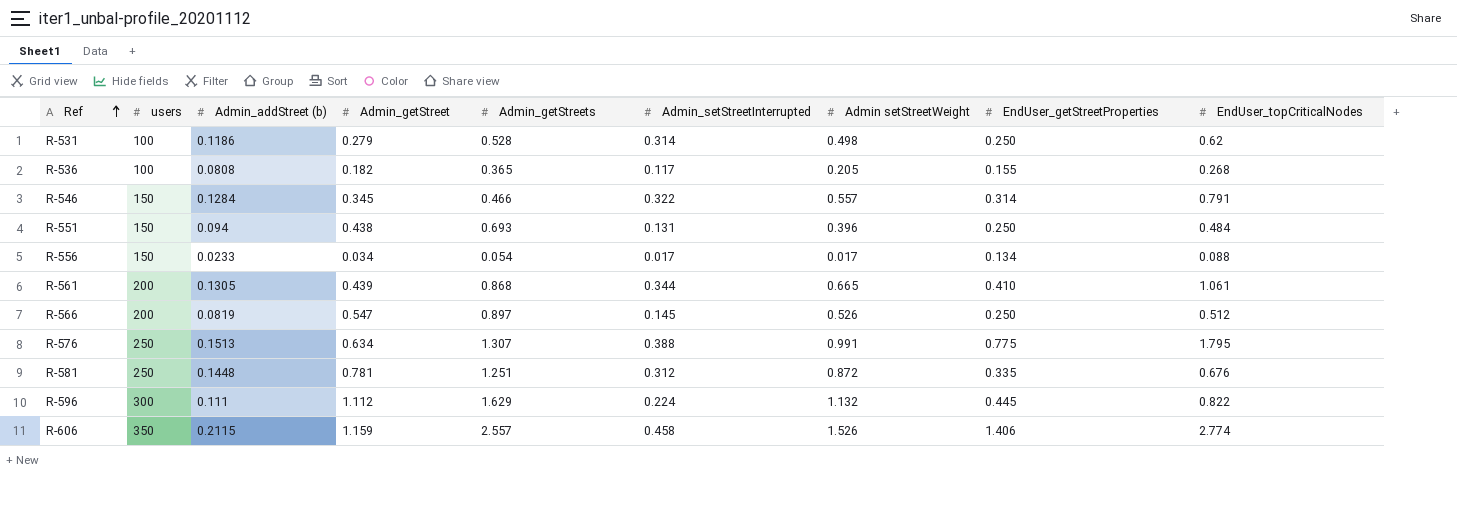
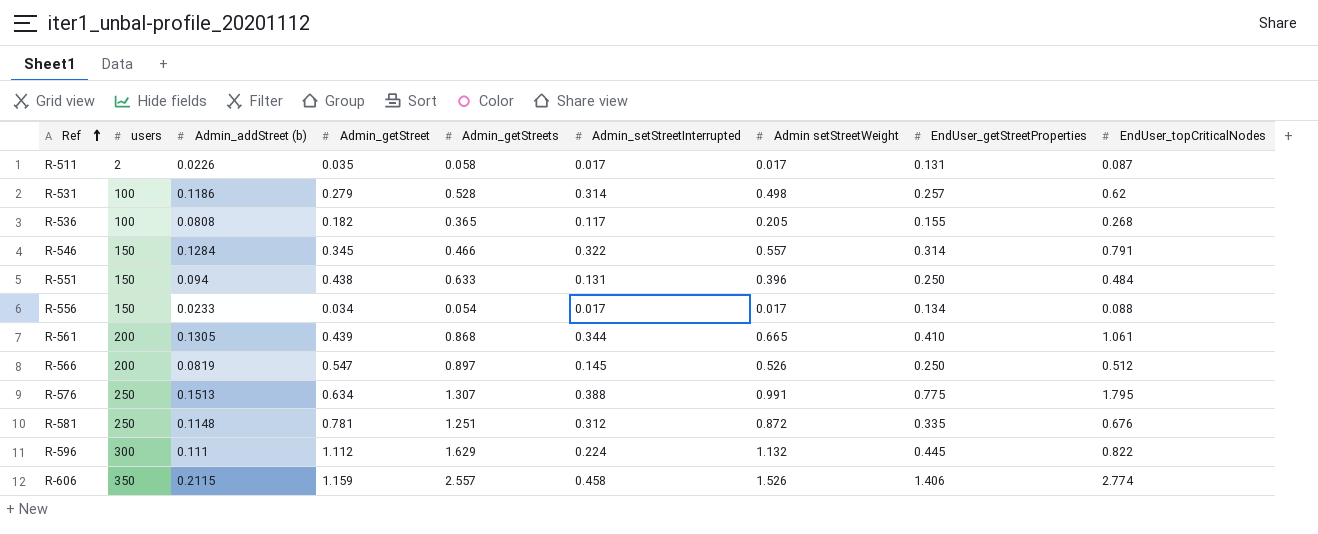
row R-511: none -> 2 | 0.0226 | 0.035 | 0.058 | 0.017 | 0.017 | 0.131 | 0.087
R-531 | EndUser_getStreetProperties: 0.250 -> 0.257
R-551 | Admin_getStreets: 0.693 -> 0.633
R-581 | Admin_addStreet (b): 0.1448 -> 0.1148

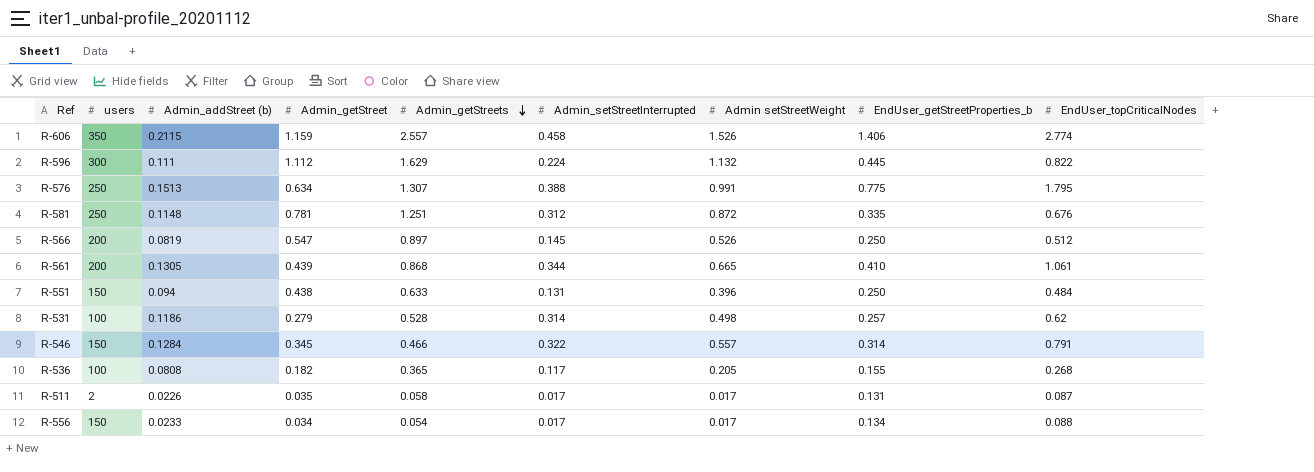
row order: Ref ascending -> Admin_getStreets descending
column name: EndUser_getStreetProperties -> EndUser_getStreetProperties_b

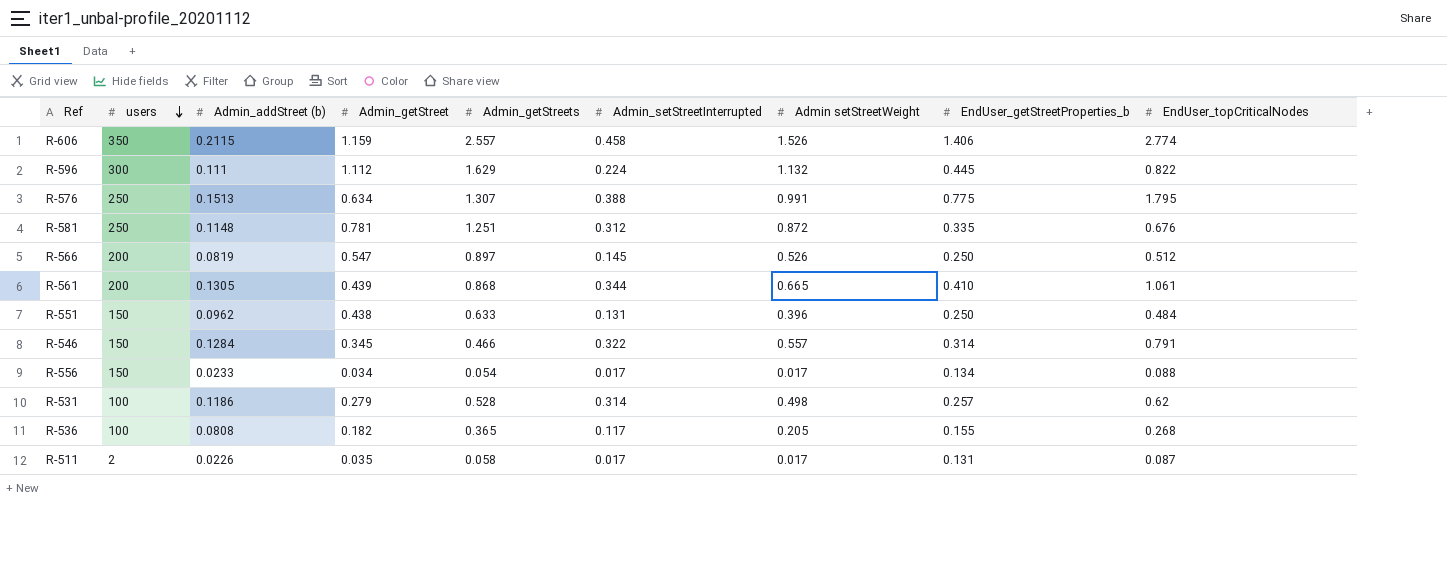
row order: Admin_getStreets descending -> users descending
R-551 | Admin_addStreet (b): 0.094 -> 0.0962

